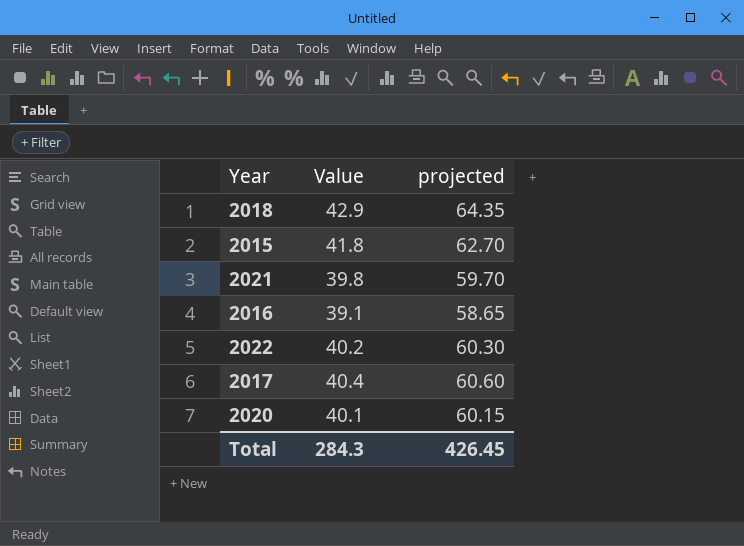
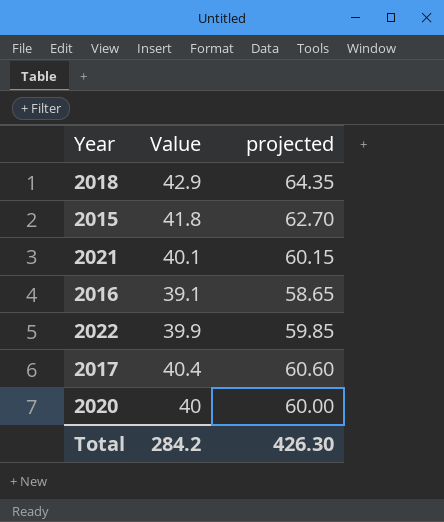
2021 | Value: 39.8 -> 40.1
2021 | projected: 59.70 -> 60.15
2022 | Value: 40.2 -> 39.9
2022 | projected: 60.30 -> 59.85
2020 | Value: 40.1 -> 40
2020 | projected: 60.15 -> 60.00
Total | Value: 284.3 -> 284.2
Total | projected: 426.45 -> 426.30

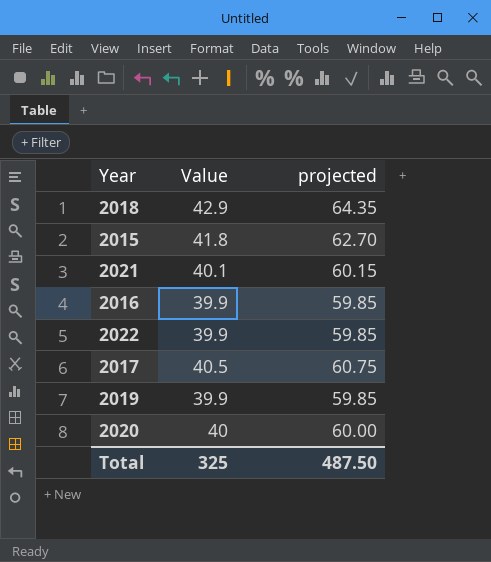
2016 | Value: 39.1 -> 39.9
2016 | projected: 58.65 -> 59.85
2017 | Value: 40.4 -> 40.5
2017 | projected: 60.60 -> 60.75
row 2019: none -> 39.9 | 59.85
Total | Value: 284.2 -> 325
Total | projected: 426.30 -> 487.50

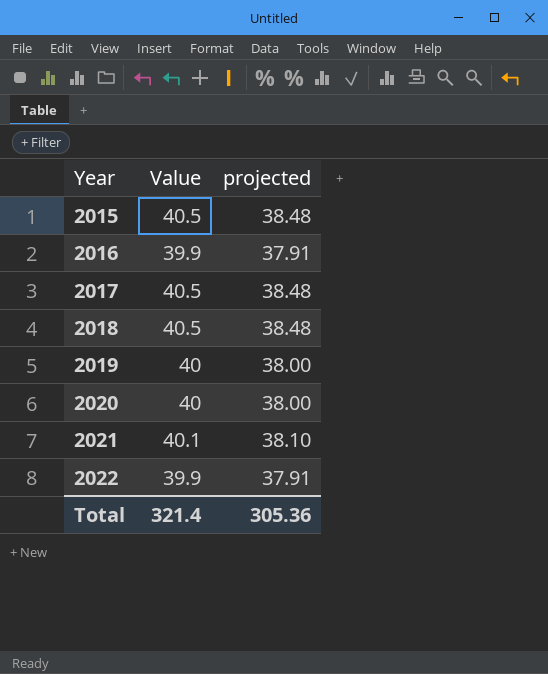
row order: none -> Year ascending
column projected | formula: [Value] * 1.5 -> [Value] * 0.95
2015 | Value: 41.8 -> 40.5
2018 | Value: 42.9 -> 40.5
2019 | Value: 39.9 -> 40
Total | Value: 325 -> 321.4
Total | projected: 487.50 -> 305.36

